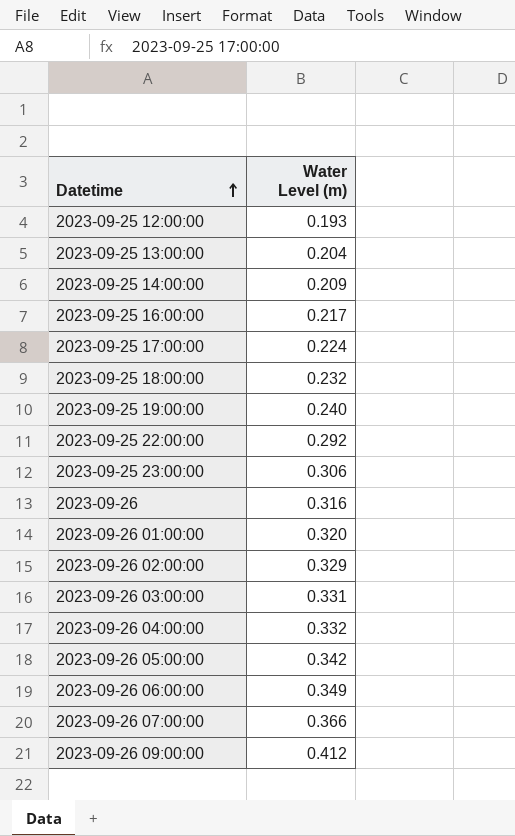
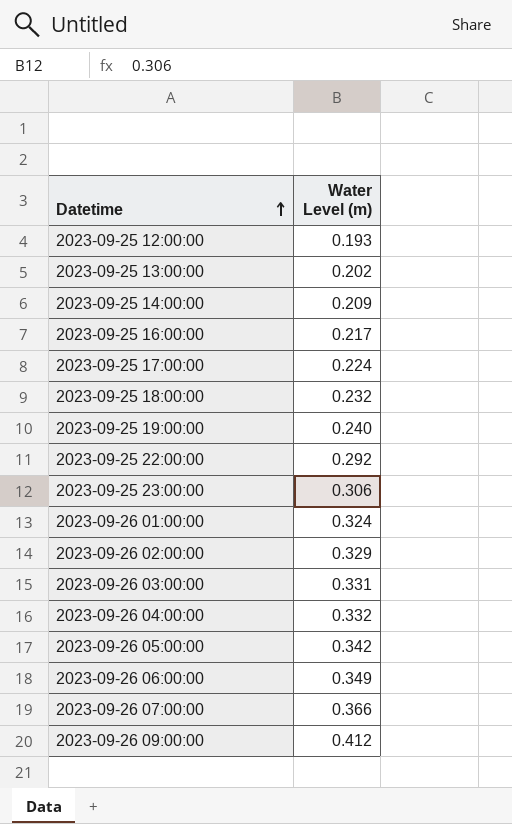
row 2023-09-26: 0.316 -> none
2023-09-25 13:00:00 | Water Level (m): 0.204 -> 0.202
2023-09-26 01:00:00 | Water Level (m): 0.320 -> 0.324

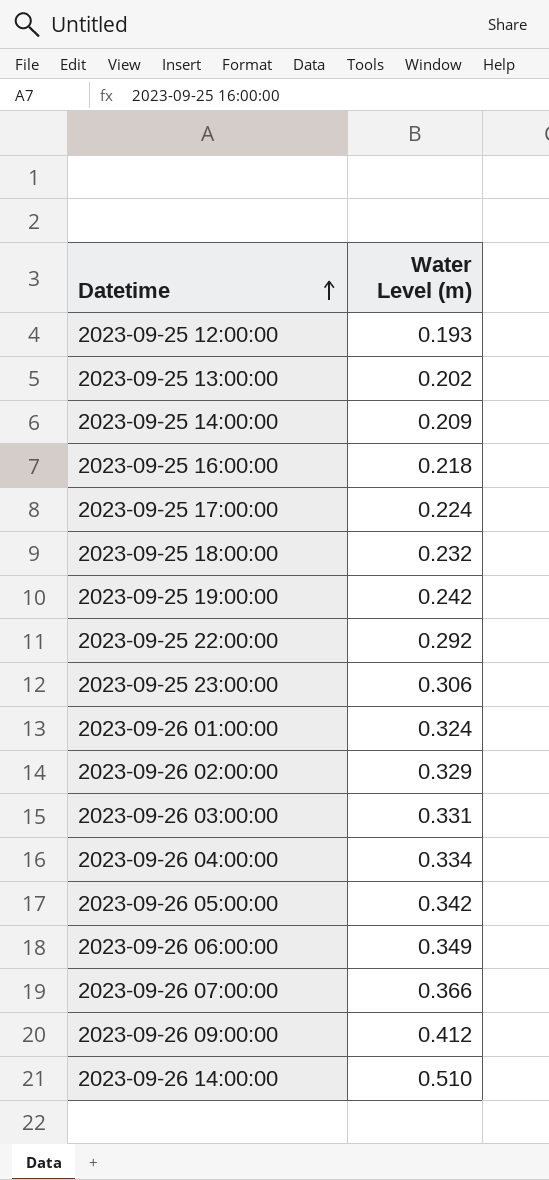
2023-09-25 16:00:00 | Water Level (m): 0.217 -> 0.218
2023-09-25 19:00:00 | Water Level (m): 0.240 -> 0.242
2023-09-26 04:00:00 | Water Level (m): 0.332 -> 0.334
row 2023-09-26 14:00:00: none -> 0.510

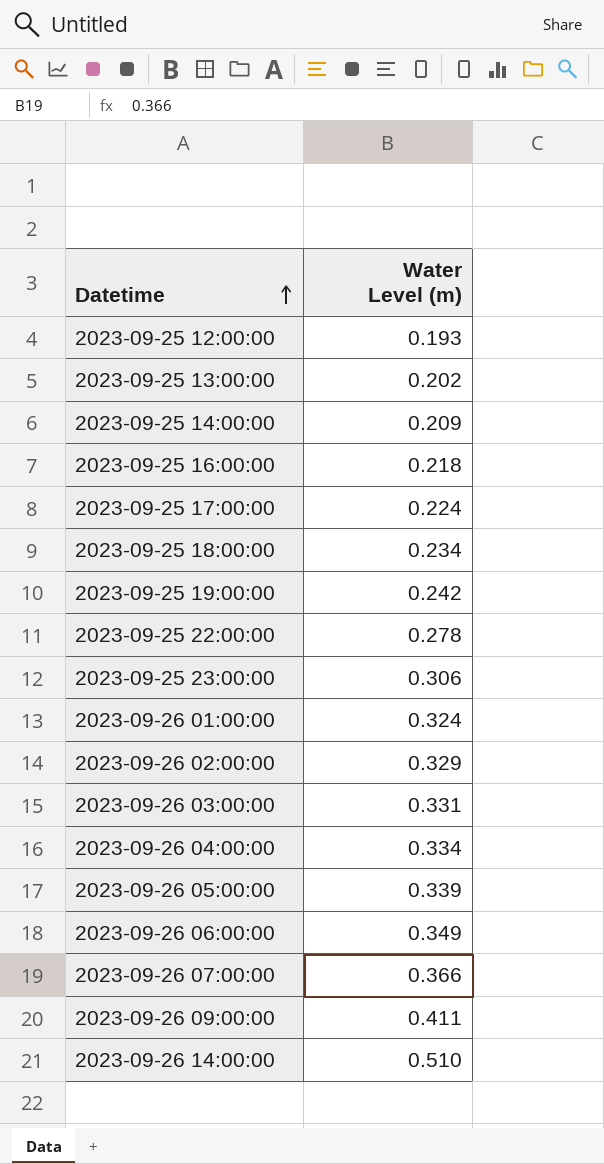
2023-09-25 18:00:00 | Water Level (m): 0.232 -> 0.234
2023-09-25 22:00:00 | Water Level (m): 0.292 -> 0.278
2023-09-26 05:00:00 | Water Level (m): 0.342 -> 0.339
2023-09-26 09:00:00 | Water Level (m): 0.412 -> 0.411

